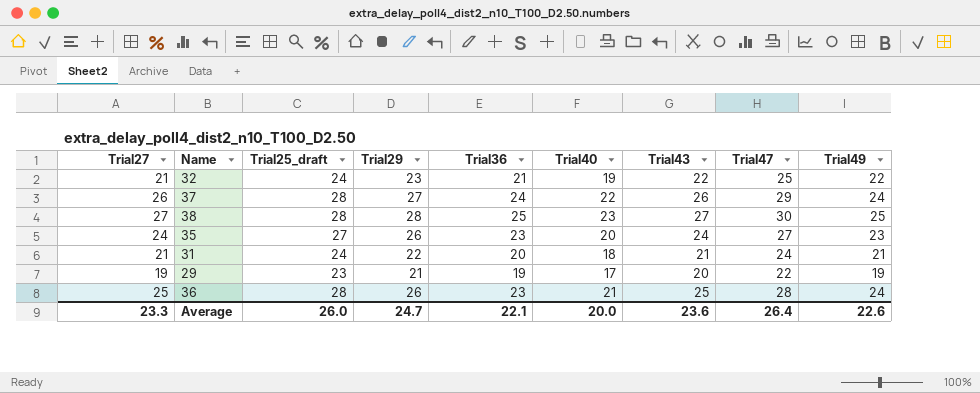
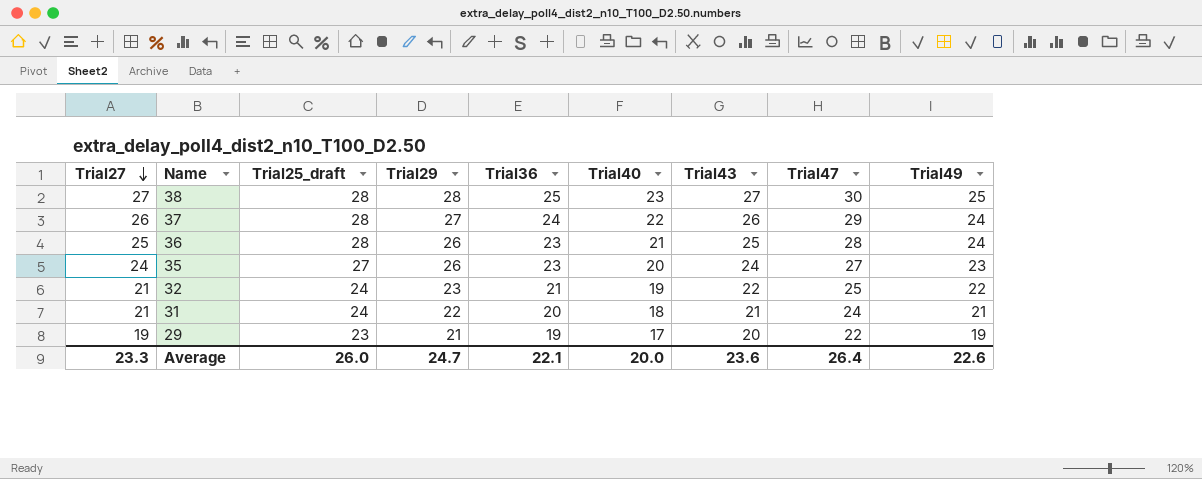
row order: none -> Trial27 descending

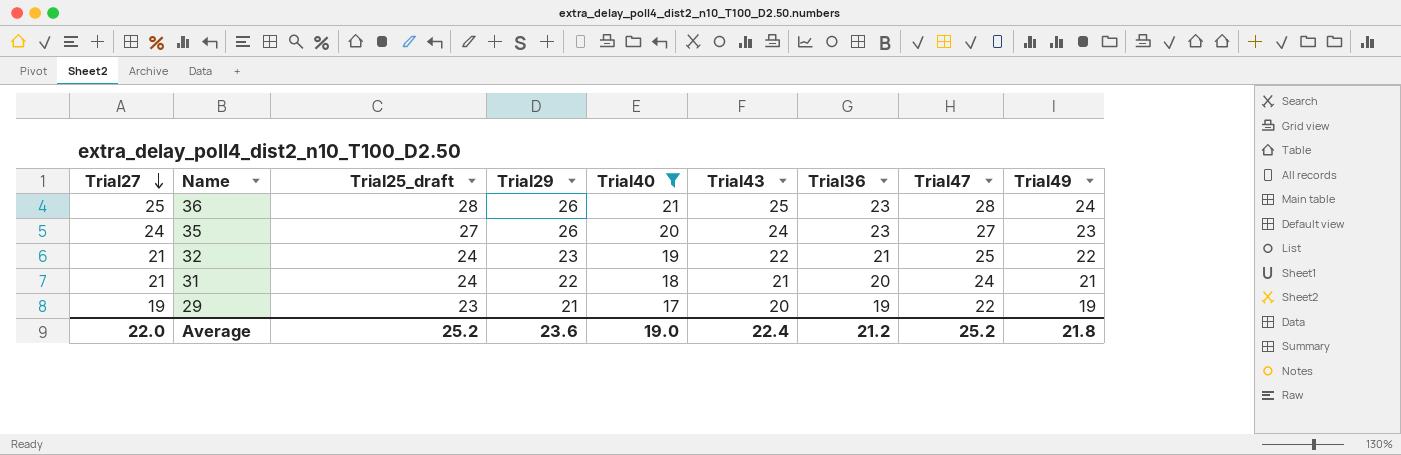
filter: none -> Trial40 <= 21
column Trial36 | position: 5 -> 7
Average | Trial27: 23.3 -> 22.0
Average | Trial25_draft: 26.0 -> 25.2
Average | Trial29: 24.7 -> 23.6
Average | Trial40: 20.0 -> 19.0
Average | Trial43: 23.6 -> 22.4
Average | Trial36: 22.1 -> 21.2
Average | Trial47: 26.4 -> 25.2
Average | Trial49: 22.6 -> 21.8

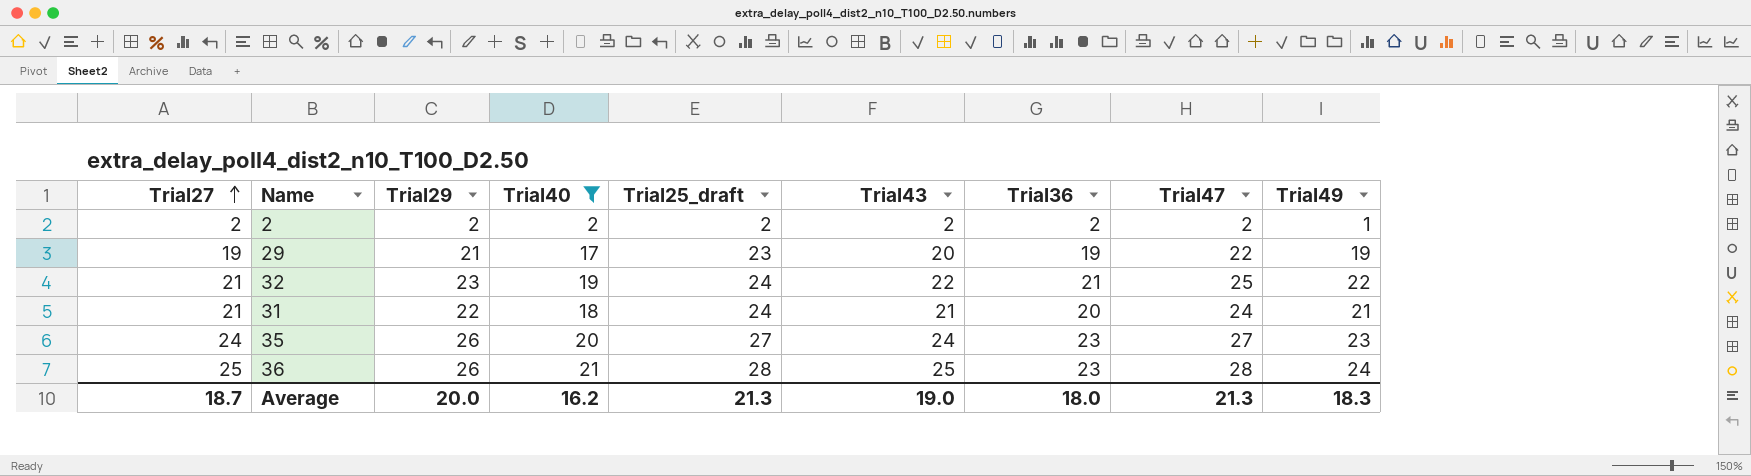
row order: Trial27 descending -> Trial27 ascending
column Trial25_draft | position: 3 -> 5
row 2: none -> 2 | 2 | 2 | 2 | 2 | 2 | 2 | 1
Average | Trial27: 22.0 -> 18.7
Average | Trial29: 23.6 -> 20.0
Average | Trial40: 19.0 -> 16.2
Average | Trial25_draft: 25.2 -> 21.3
Average | Trial43: 22.4 -> 19.0
Average | Trial36: 21.2 -> 18.0
Average | Trial47: 25.2 -> 21.3
Average | Trial49: 21.8 -> 18.3

